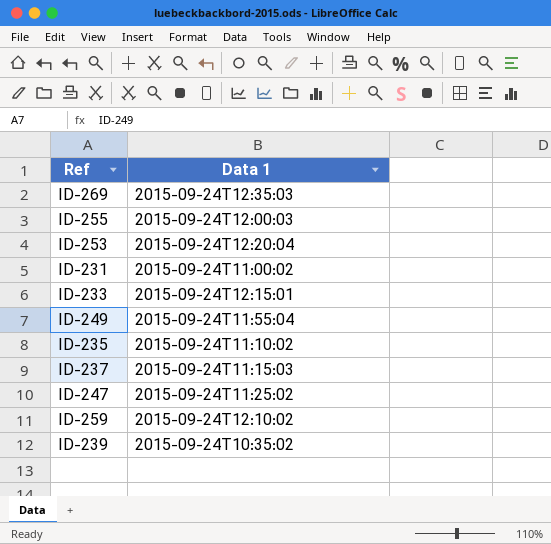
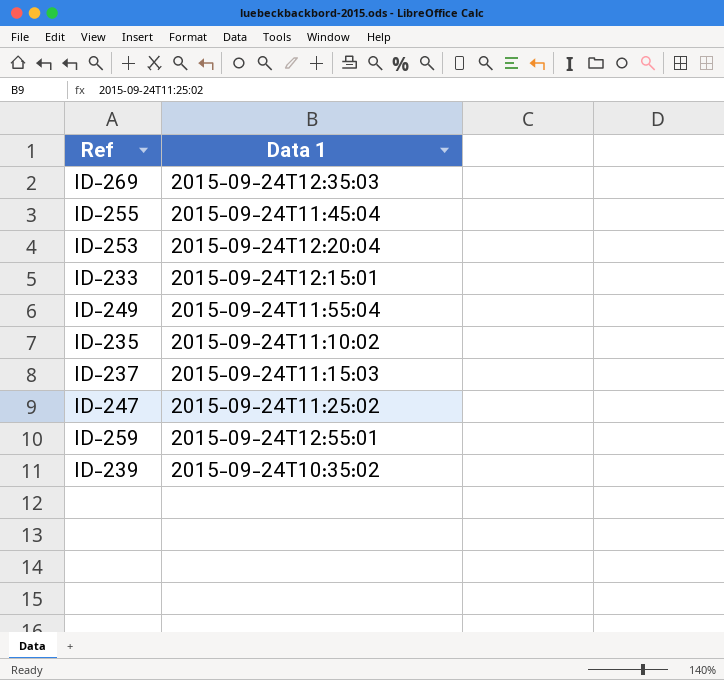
row ID-231: 2015-09-24T11:00:02 -> none
ID-255 | Data 1: 2015-09-24T12:00:03 -> 2015-09-24T11:45:04
ID-259 | Data 1: 2015-09-24T12:10:02 -> 2015-09-24T12:55:01

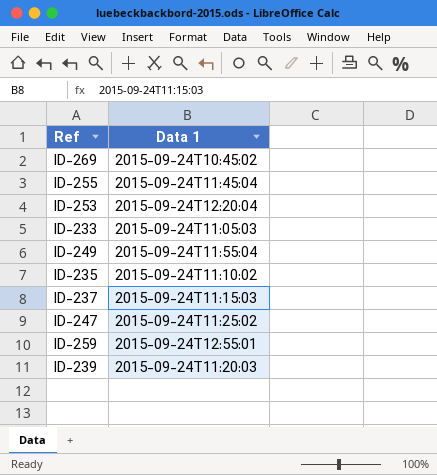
ID-269 | Data 1: 2015-09-24T12:35:03 -> 2015-09-24T10:45:02
ID-233 | Data 1: 2015-09-24T12:15:01 -> 2015-09-24T11:05:03
ID-239 | Data 1: 2015-09-24T10:35:02 -> 2015-09-24T11:20:03

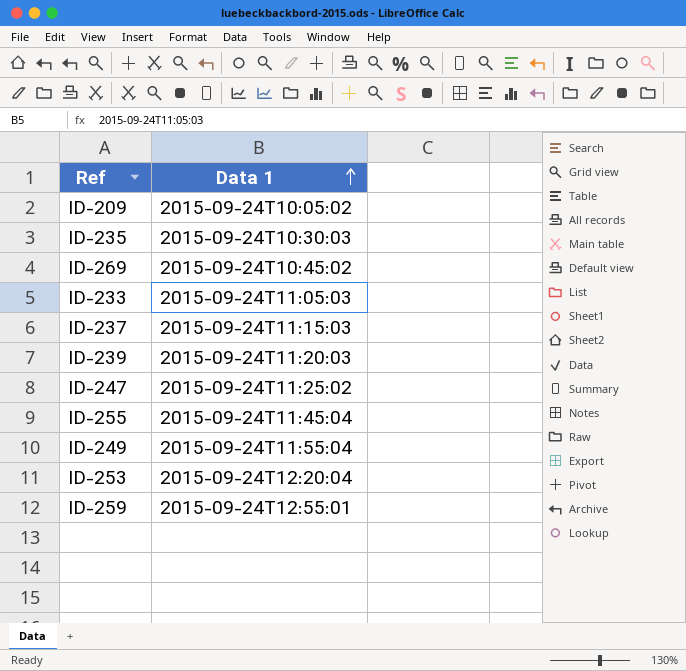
row order: none -> Data 1 ascending
row ID-209: none -> 2015-09-24T10:05:02
ID-235 | Data 1: 2015-09-24T11:10:02 -> 2015-09-24T10:30:03

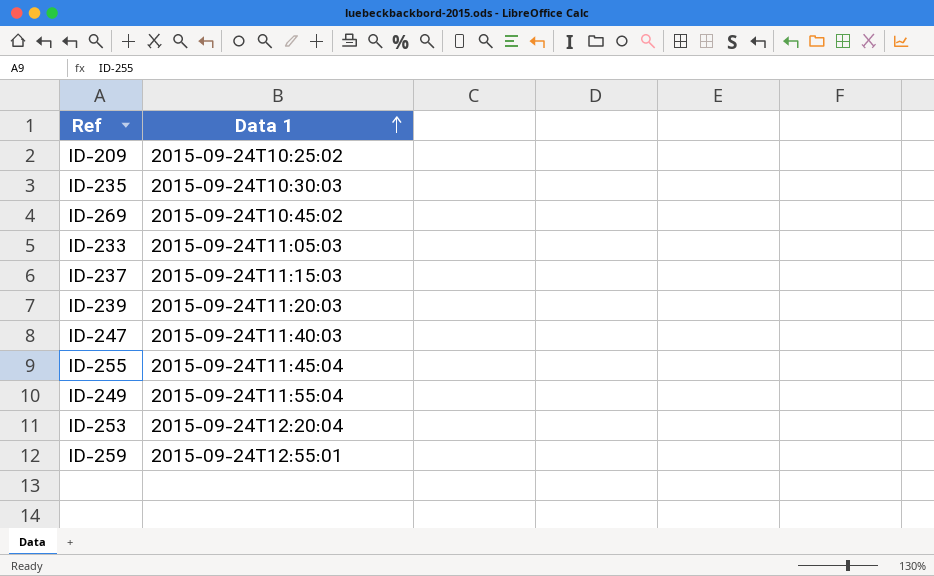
ID-209 | Data 1: 2015-09-24T10:05:02 -> 2015-09-24T10:25:02
ID-247 | Data 1: 2015-09-24T11:25:02 -> 2015-09-24T11:40:03

